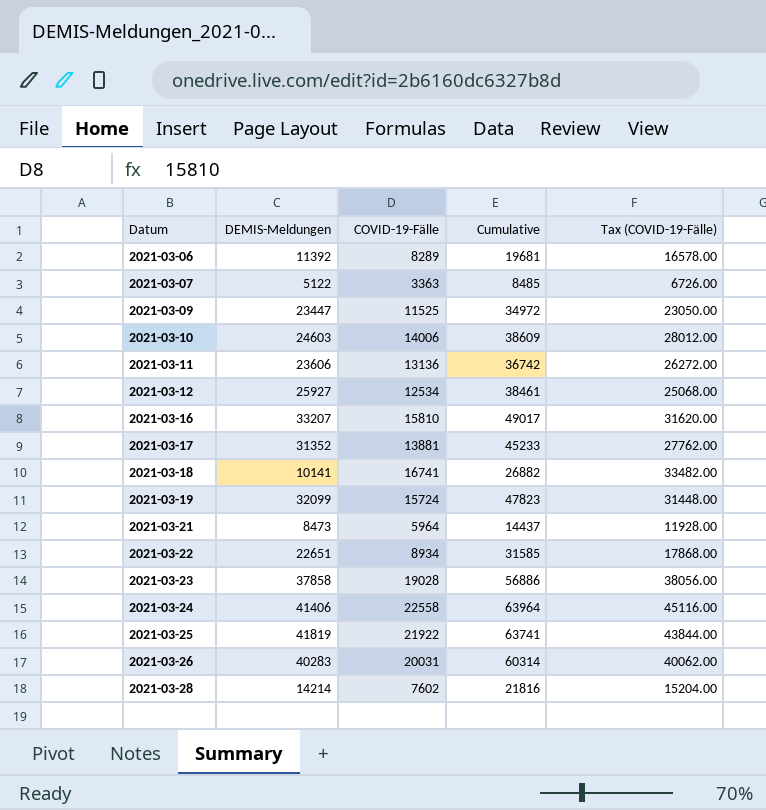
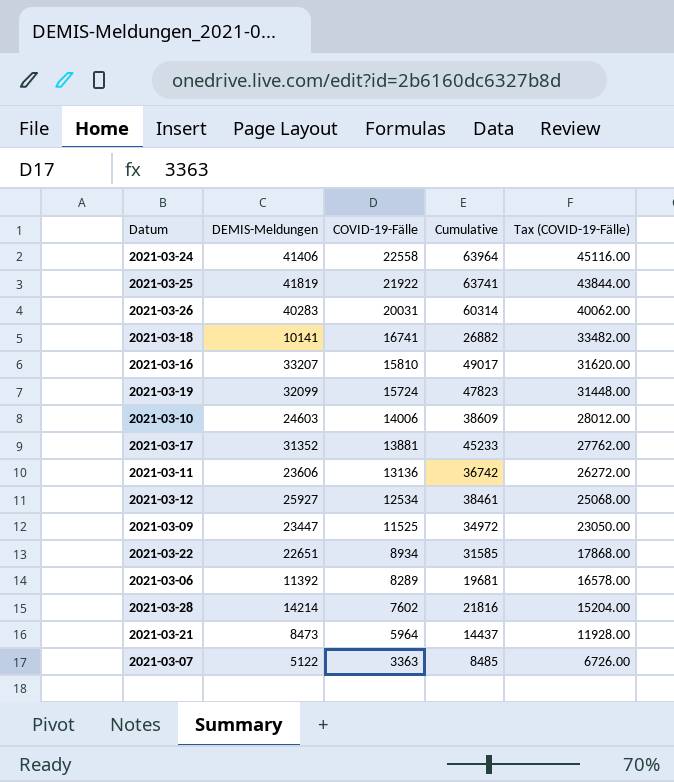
row order: Datum ascending -> COVID-19-Fälle descending
row 2021-03-23: 37858 | 19028 | 56886 | 38056.00 -> none

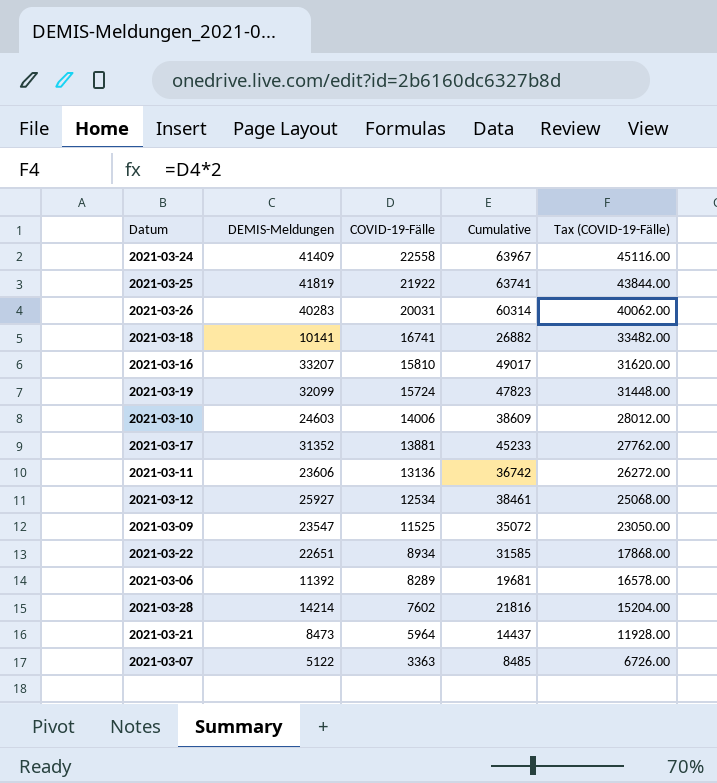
2021-03-24 | DEMIS-Meldungen: 41406 -> 41409
2021-03-24 | Cumulative: 63964 -> 63967
2021-03-09 | DEMIS-Meldungen: 23447 -> 23547
2021-03-09 | Cumulative: 34972 -> 35072

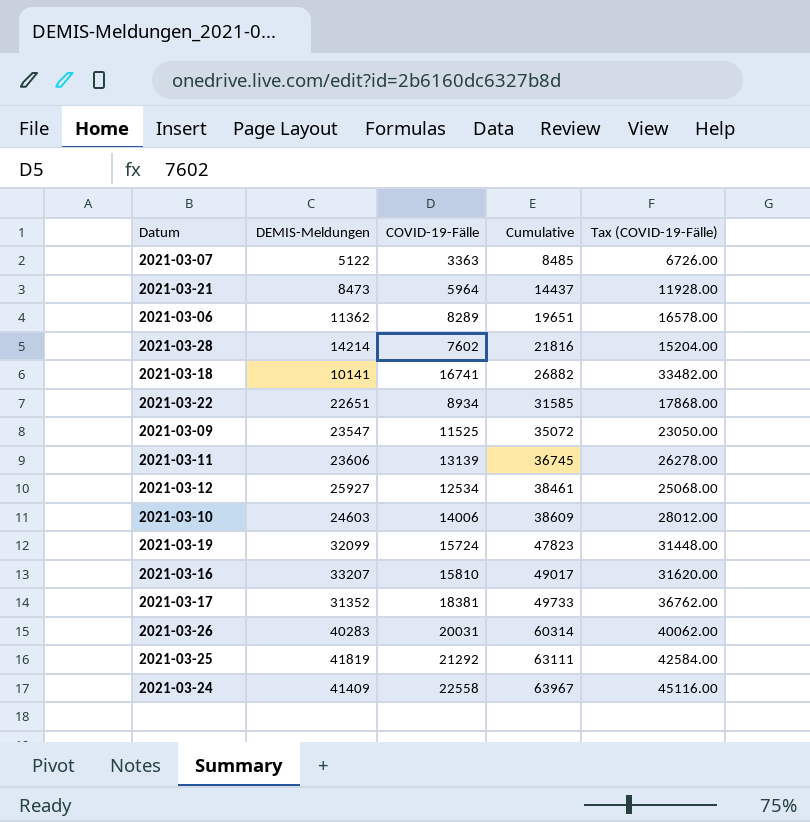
row order: COVID-19-Fälle descending -> Cumulative ascending
2021-03-06 | DEMIS-Meldungen: 11392 -> 11362
2021-03-06 | Cumulative: 19681 -> 19651
2021-03-11 | COVID-19-Fälle: 13136 -> 13139
2021-03-11 | Cumulative: 36742 -> 36745
2021-03-11 | Tax (COVID-19-Fälle): 26272.00 -> 26278.00
2021-03-17 | COVID-19-Fälle: 13881 -> 18381
2021-03-17 | Cumulative: 45233 -> 49733
2021-03-17 | Tax (COVID-19-Fälle): 27762.00 -> 36762.00
2021-03-25 | COVID-19-Fälle: 21922 -> 21292
2021-03-25 | Cumulative: 63741 -> 63111
2021-03-25 | Tax (COVID-19-Fälle): 43844.00 -> 42584.00

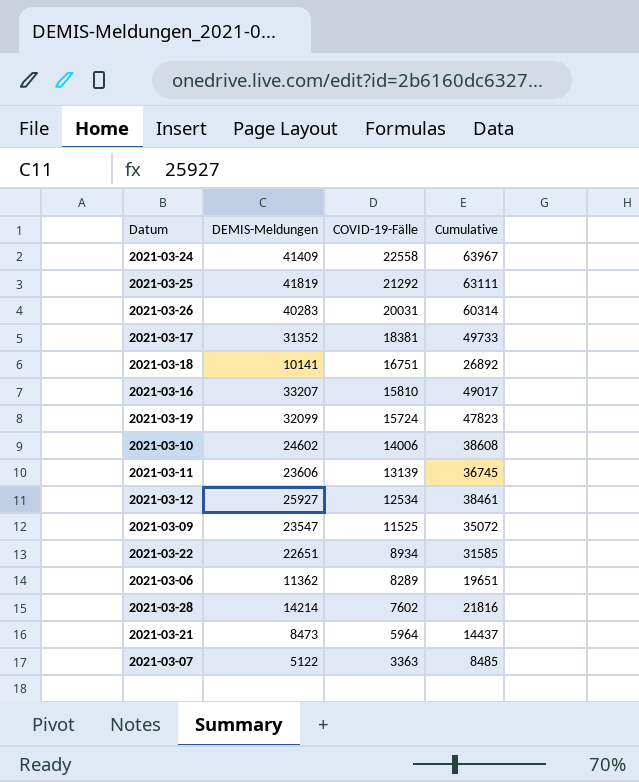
row order: Cumulative ascending -> COVID-19-Fälle descending
column Tax (COVID-19-Fälle) | formula: [COVID-19-Fälle] * 2 -> none
2021-03-18 | COVID-19-Fälle: 16741 -> 16751
2021-03-18 | Cumulative: 26882 -> 26892
2021-03-10 | DEMIS-Meldungen: 24603 -> 24602
2021-03-10 | Cumulative: 38609 -> 38608

